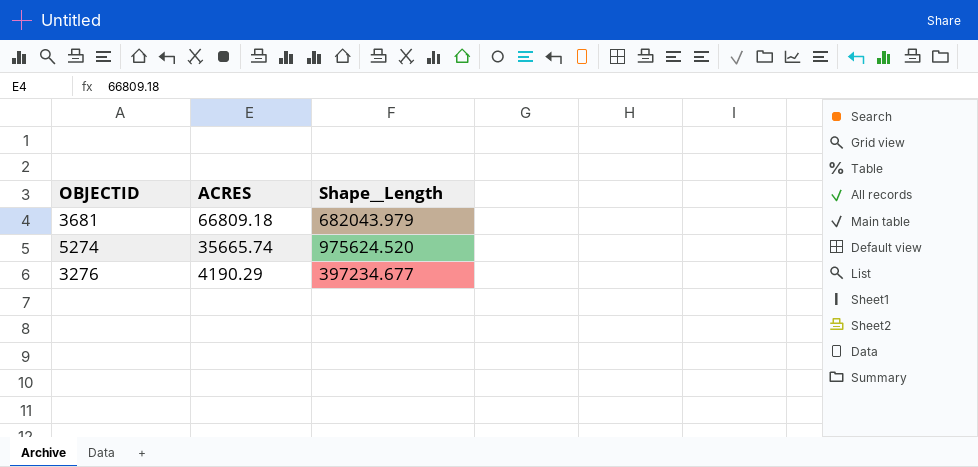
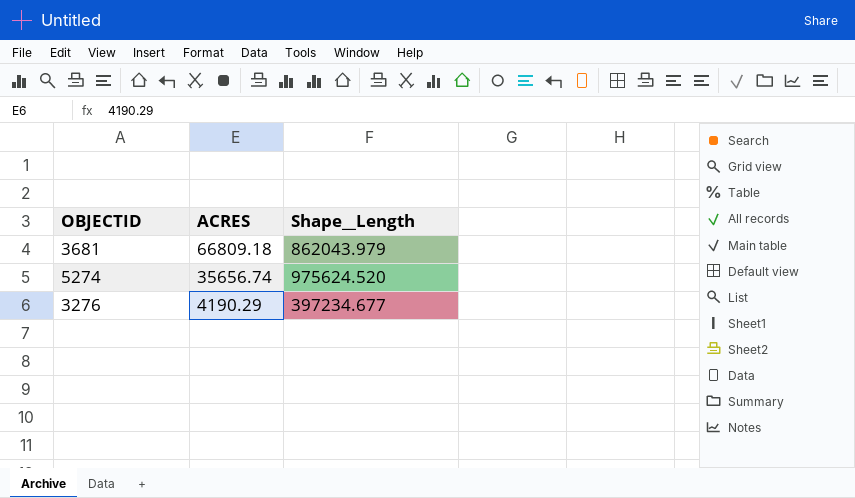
3681 | Shape__Length: 682043.979 -> 862043.979
5274 | ACRES: 35665.74 -> 35656.74

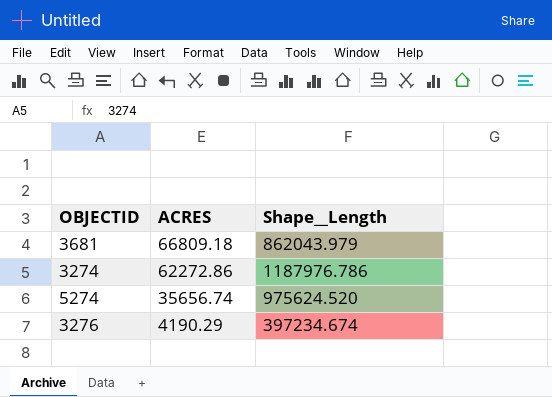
row 3274: none -> 62272.86 | 1187976.786
3276 | Shape__Length: 397234.677 -> 397234.674

